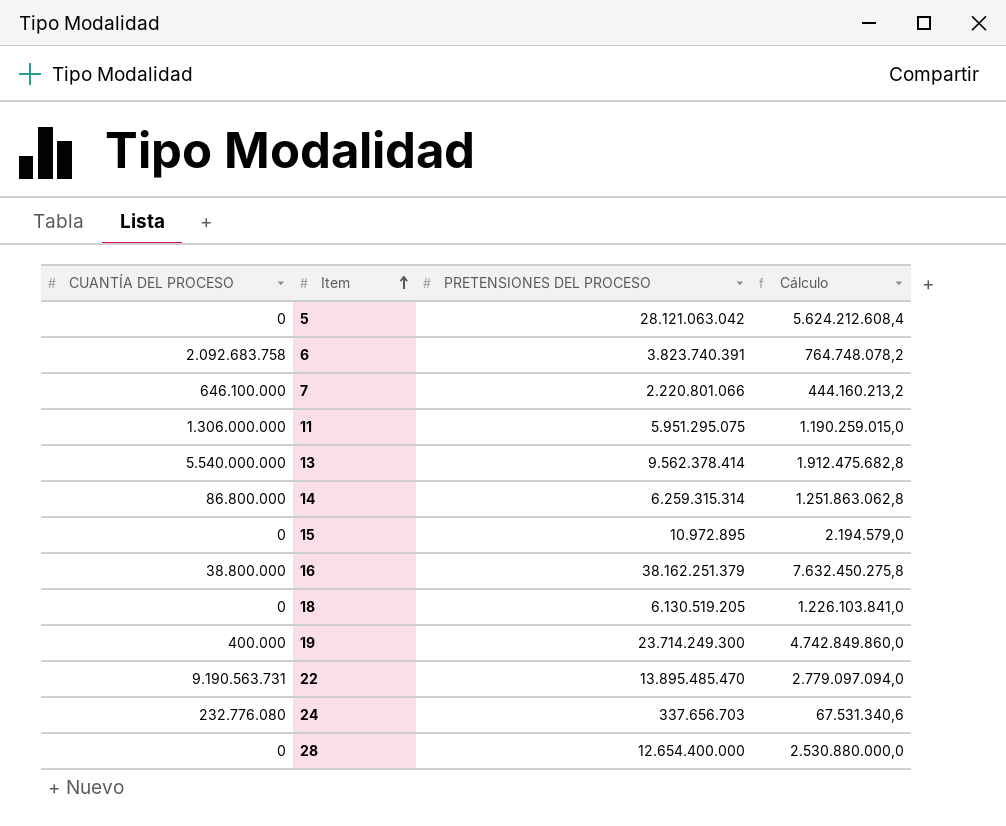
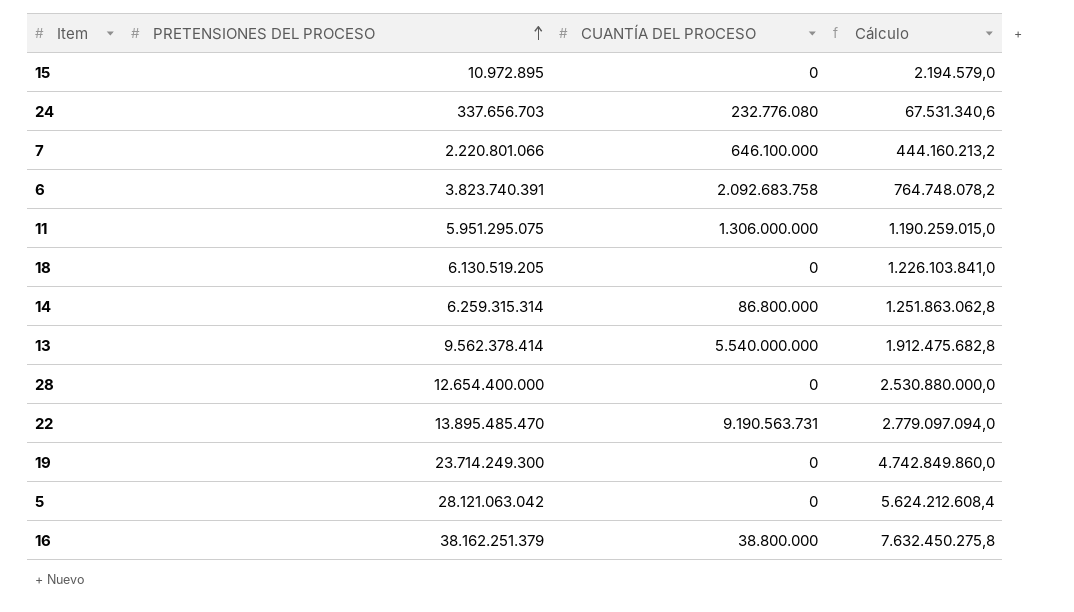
row order: Item ascending -> PRETENSIONES DEL PROCESO ascending
column CUANTÍA DEL PROCESO | position: 1 -> 3
19 | CUANTÍA DEL PROCESO: 400.000 -> 0

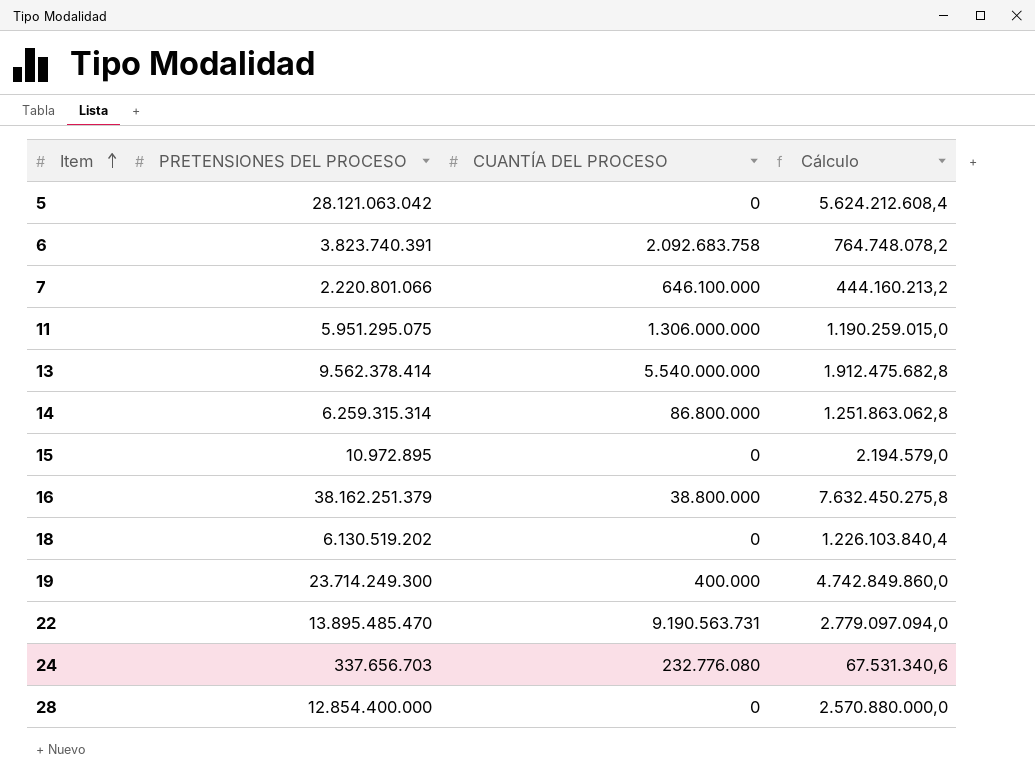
row order: PRETENSIONES DEL PROCESO ascending -> Item ascending
18 | PRETENSIONES DEL PROCESO: 6.130.519.205 -> 6.130.519.202
18 | Cálculo: 1.226.103.841,0 -> 1.226.103.840,4
19 | CUANTÍA DEL PROCESO: 0 -> 400.000
28 | PRETENSIONES DEL PROCESO: 12.654.400.000 -> 12.854.400.000
28 | Cálculo: 2.530.880.000,0 -> 2.570.880.000,0

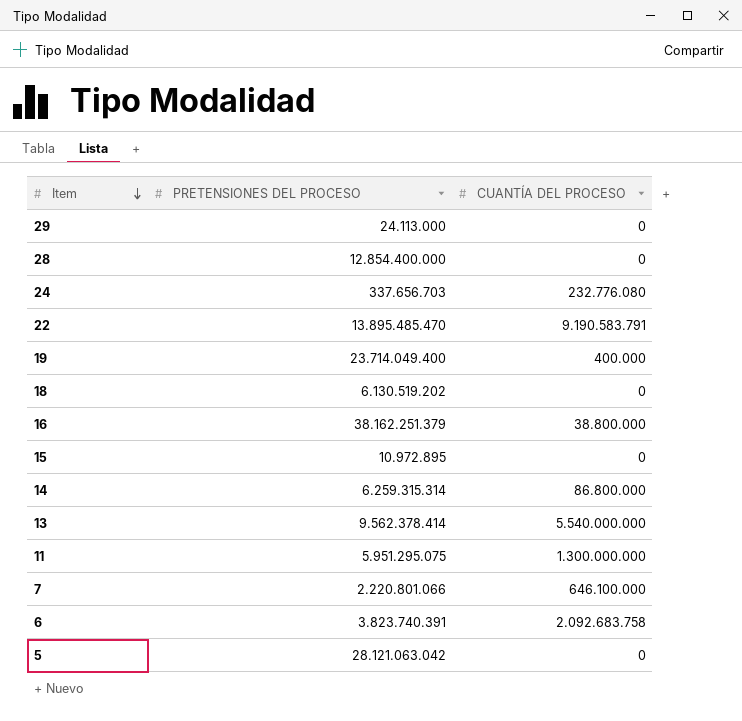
row order: Item ascending -> Item descending
column Cálculo | formula: [PRETENSIONES DEL PROCESO] * 0,2 -> none
row 29: none -> 24.113.000 | 0
22 | CUANTÍA DEL PROCESO: 9.190.563.731 -> 9.190.583.791
19 | PRETENSIONES DEL PROCESO: 23.714.249.300 -> 23.714.049.400
11 | CUANTÍA DEL PROCESO: 1.306.000.000 -> 1.300.000.000

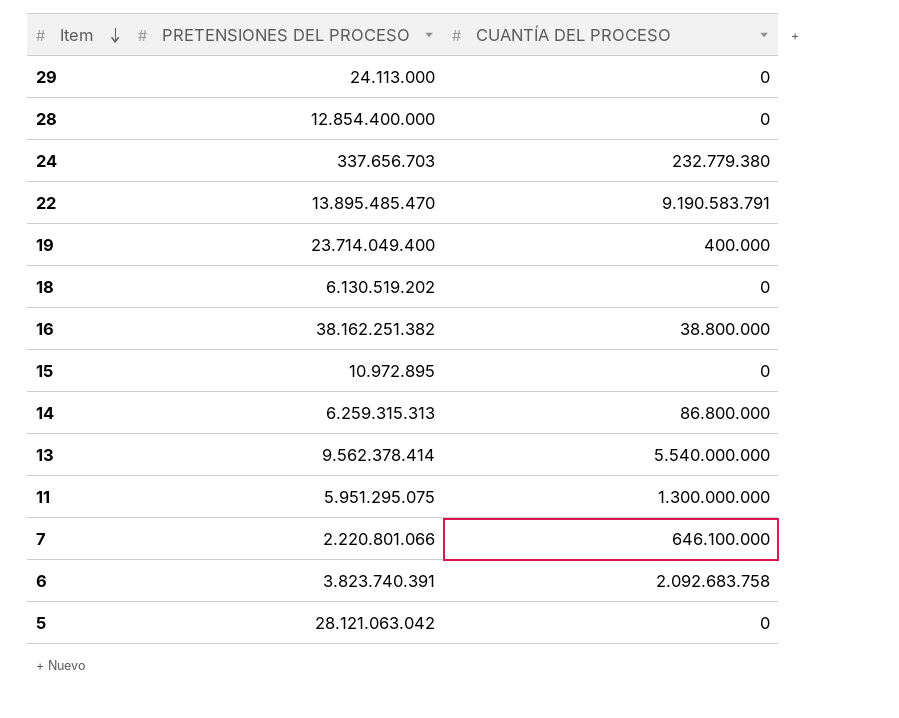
24 | CUANTÍA DEL PROCESO: 232.776.080 -> 232.779.380
16 | PRETENSIONES DEL PROCESO: 38.162.251.379 -> 38.162.251.382
14 | PRETENSIONES DEL PROCESO: 6.259.315.314 -> 6.259.315.313

